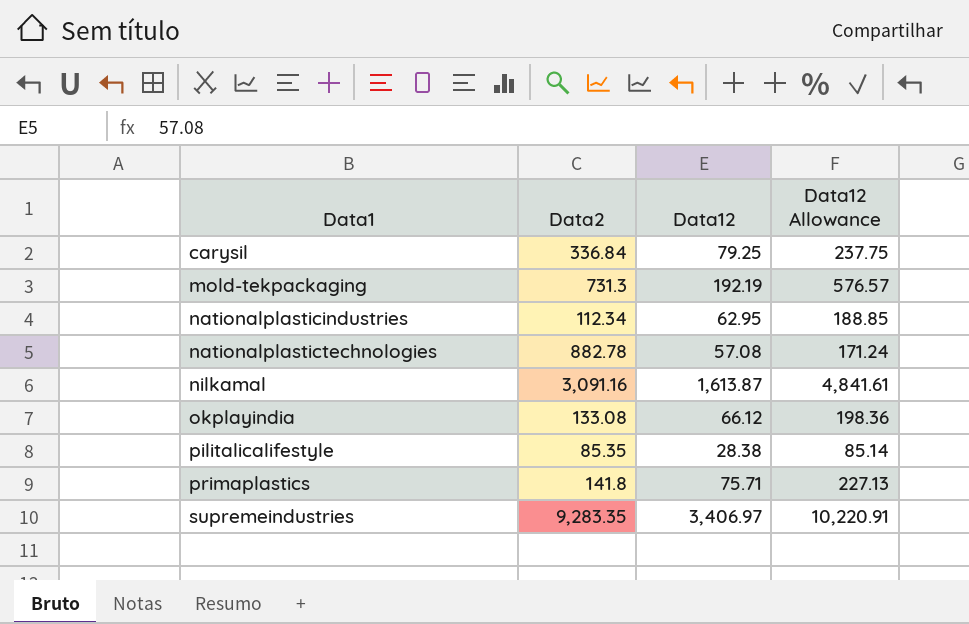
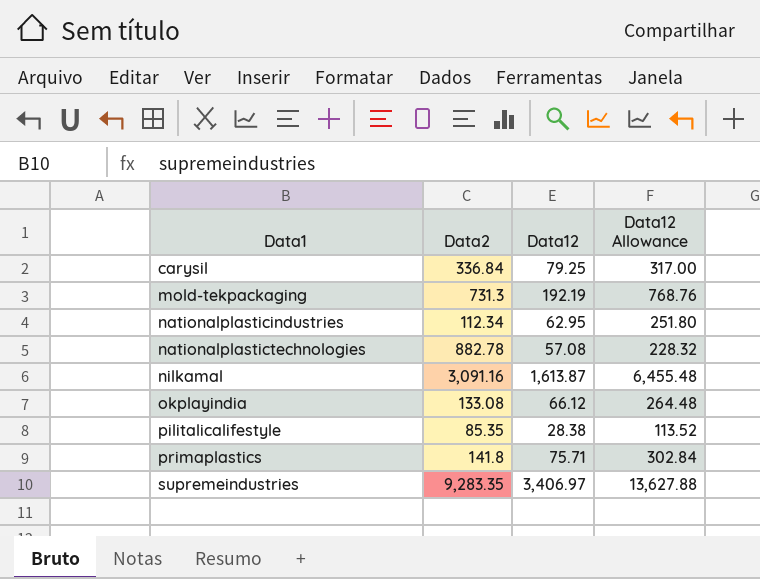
column Data12 Allowance | formula: [Data12] * 3 -> [Data12] * 4

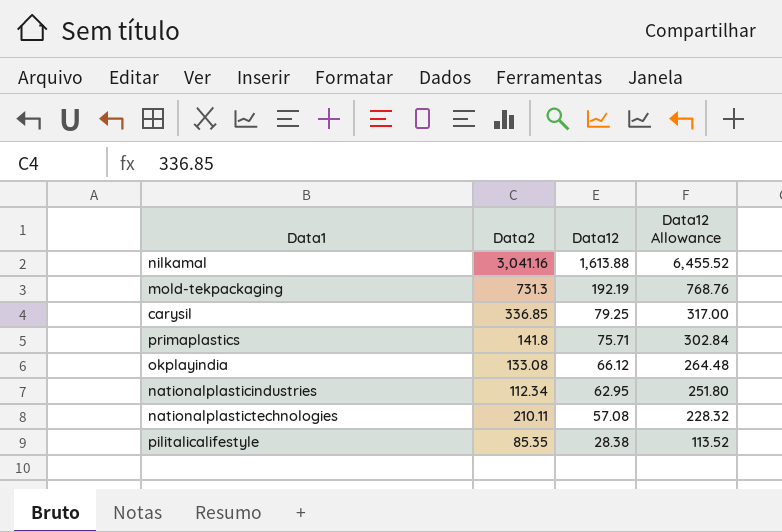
row order: Data1 ascending -> Data12 descending
row supremeindustries: 9,283.35 | 3,406.97 | 13,627.88 -> none
nilkamal | Data2: 3,091.16 -> 3,041.16
nilkamal | Data12: 1,613.87 -> 1,613.88
nilkamal | Data12 Allowance: 6,455.48 -> 6,455.52
carysil | Data2: 336.84 -> 336.85
nationalplastictechnologies | Data2: 882.78 -> 210.11

